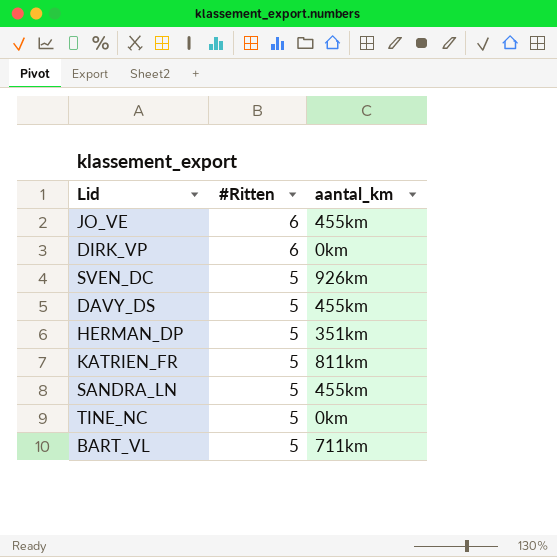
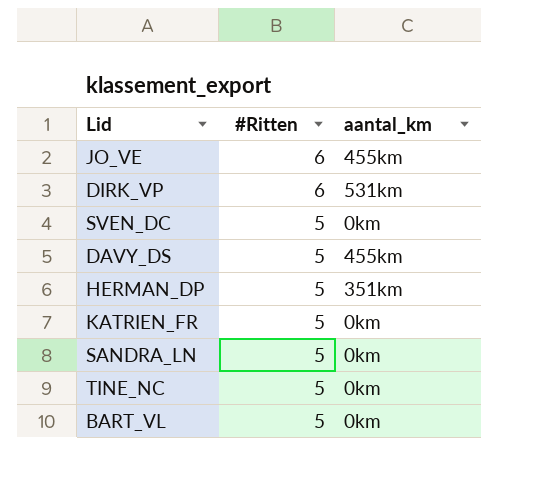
DIRK_VP | aantal_km: 0km -> 531km
SVEN_DC | aantal_km: 926km -> 0km
KATRIEN_FR | aantal_km: 811km -> 0km
SANDRA_LN | aantal_km: 455km -> 0km
BART_VL | aantal_km: 711km -> 0km

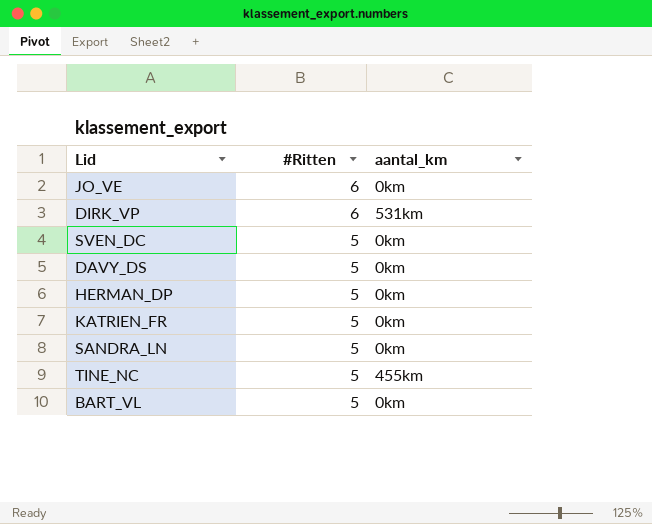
JO_VE | aantal_km: 455km -> 0km
DAVY_DS | aantal_km: 455km -> 0km
HERMAN_DP | aantal_km: 351km -> 0km
TINE_NC | aantal_km: 0km -> 455km

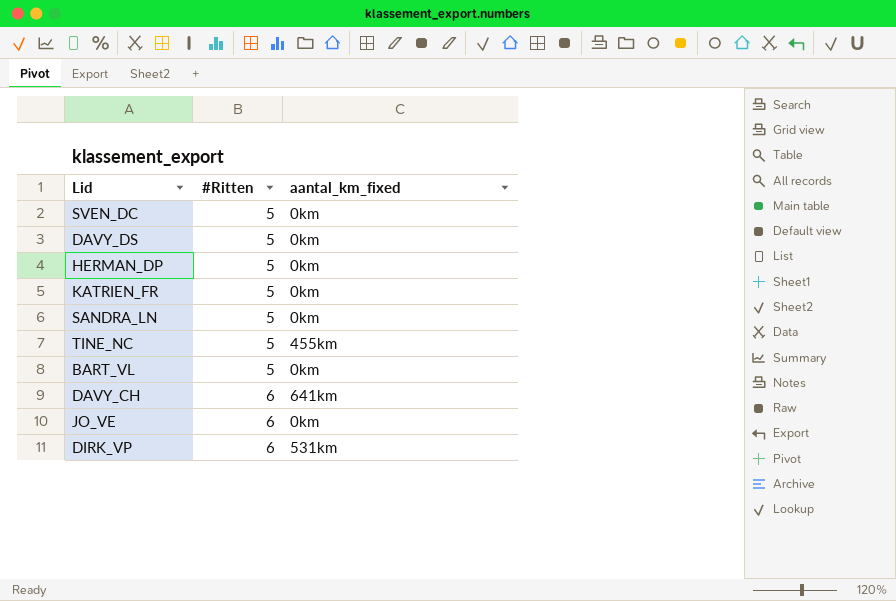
row order: #Ritten descending -> #Ritten ascending
column name: aantal_km -> aantal_km_fixed
row DAVY_CH: none -> 6 | 641km

